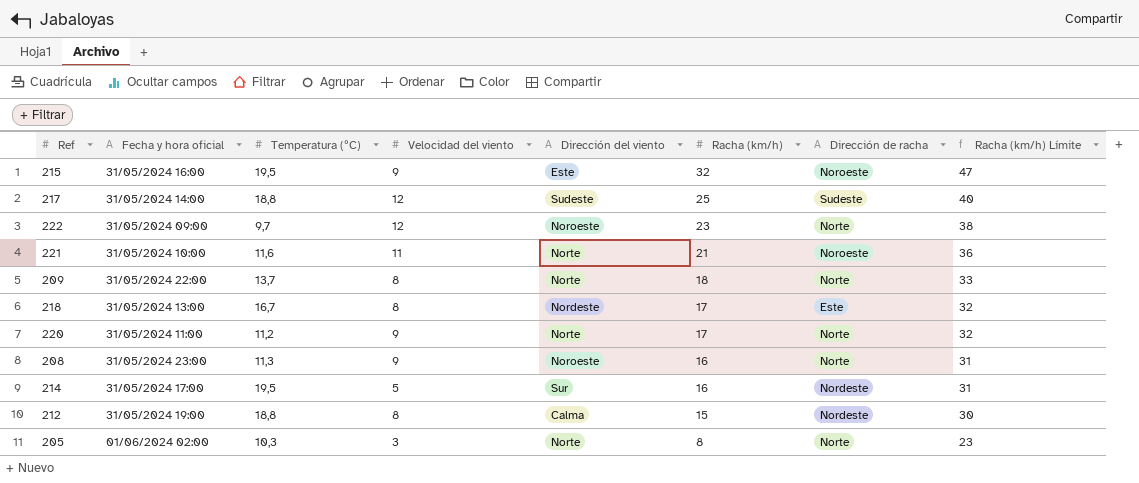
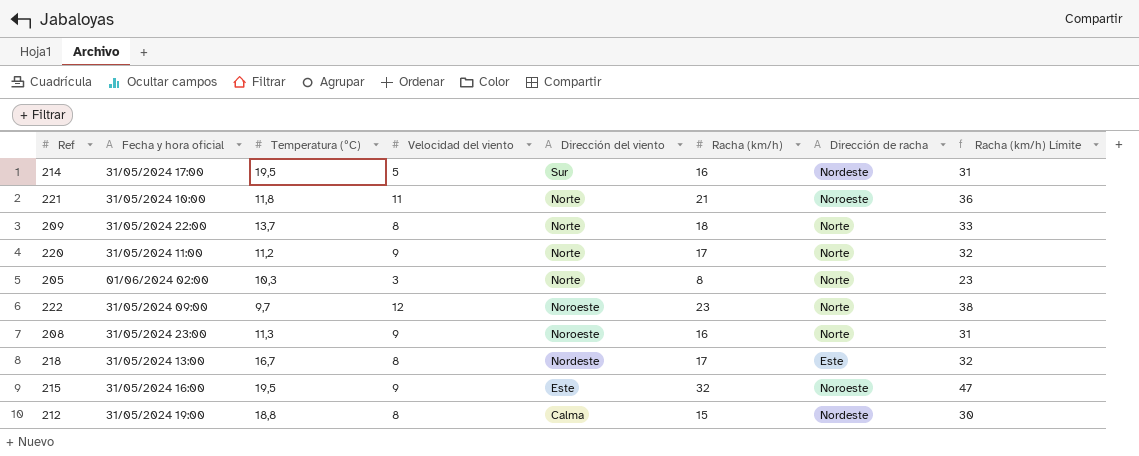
row order: Racha (km/h) descending -> Dirección del viento descending
row 217: 31/05/2024 14:00 | 18,8 | 12 | Sudeste | 25 | Sudeste | 40 -> none
221 | Temperatura (ºC): 11,6 -> 11,8

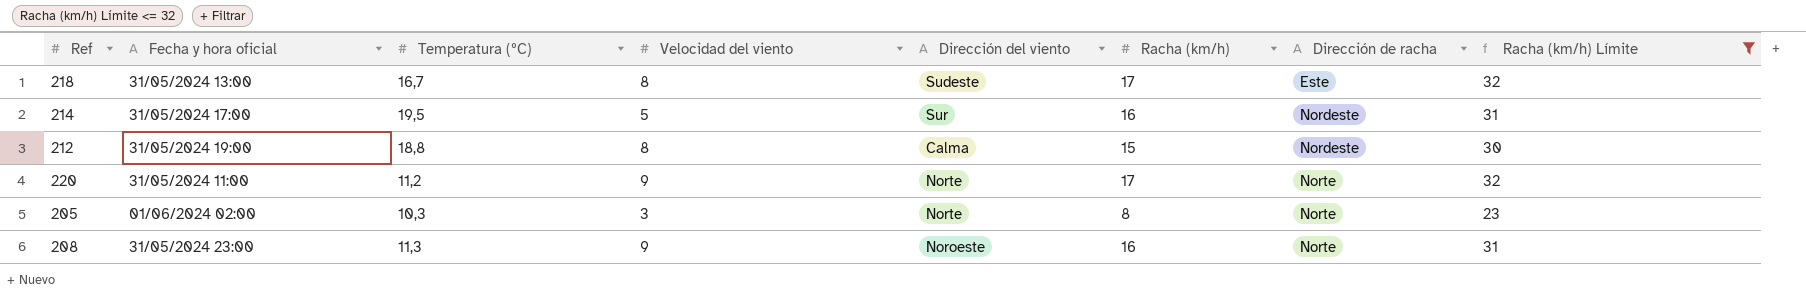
filter: none -> Racha (km/h) Límite <= 32
row order: Dirección del viento descending -> Dirección de racha ascending
218 | Dirección del viento: Nordeste -> Sudeste

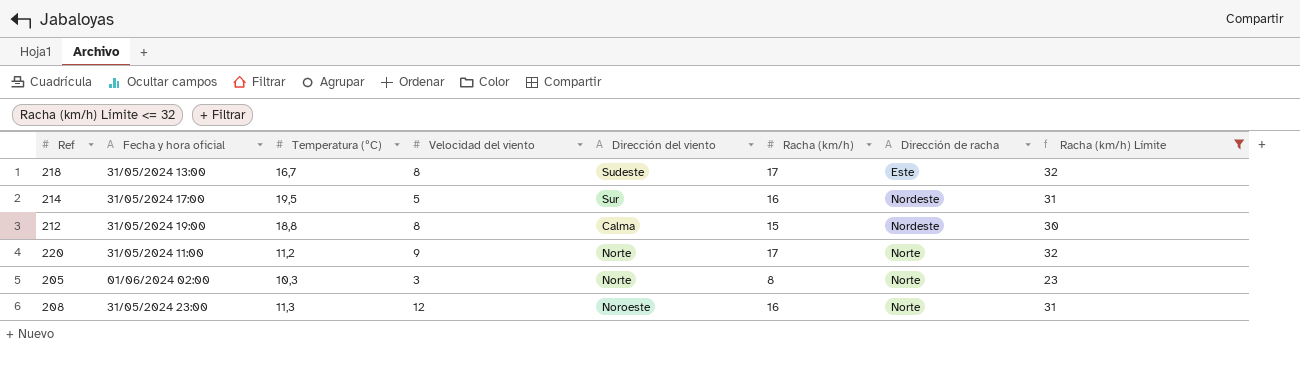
208 | Velocidad del viento: 9 -> 12

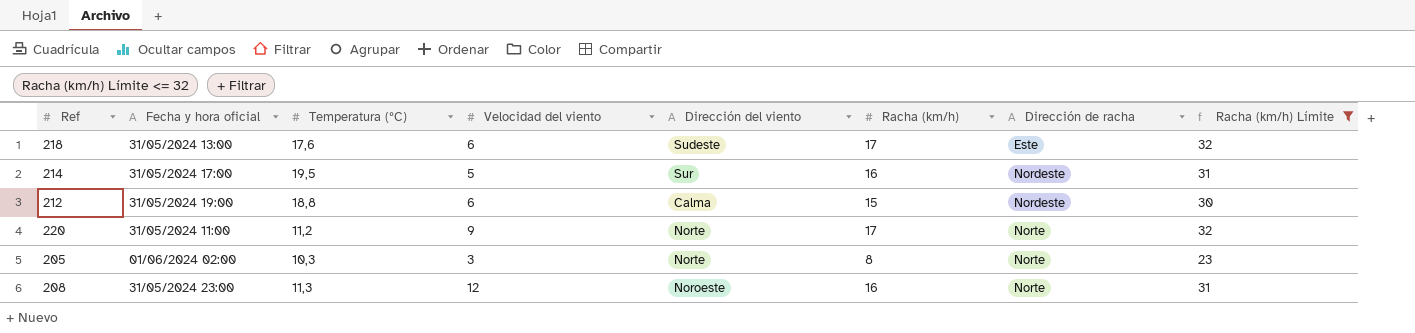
218 | Temperatura (ºC): 16,7 -> 17,6
218 | Velocidad del viento: 8 -> 6
212 | Velocidad del viento: 8 -> 6

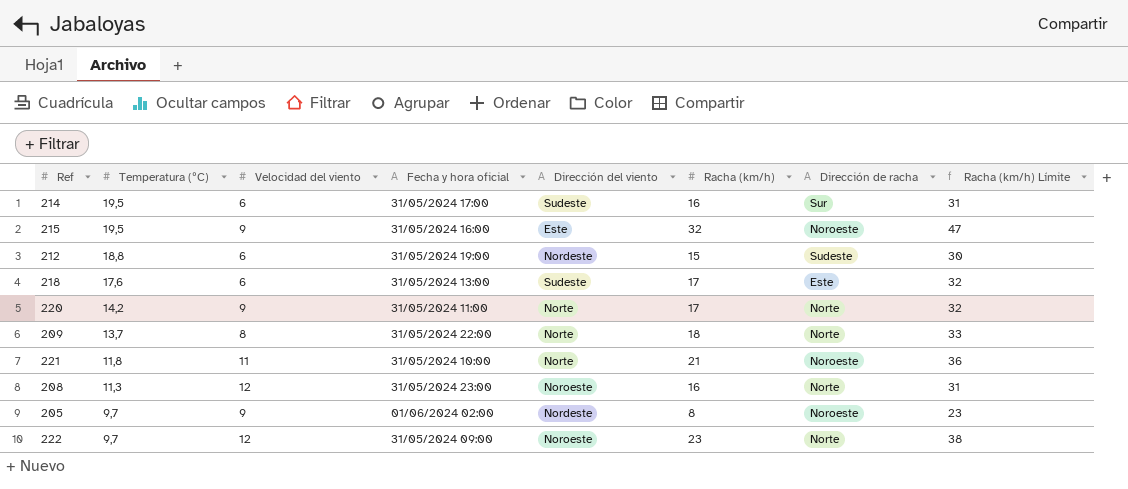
filter: Racha (km/h) Límite <= 32 -> none
row order: Dirección de racha ascending -> Temperatura (ºC) descending
column Fecha y hora oficial | position: 2 -> 4
214 | Velocidad del viento: 5 -> 6
214 | Dirección del viento: Sur -> Sudeste
214 | Dirección de racha: Nordeste -> Sur
212 | Dirección del viento: Calma -> Nordeste
212 | Dirección de racha: Nordeste -> Sudeste
220 | Temperatura (ºC): 11,2 -> 14,2
205 | Temperatura (ºC): 10,3 -> 9,7
205 | Velocidad del viento: 3 -> 9
205 | Dirección del viento: Norte -> Nordeste
205 | Dirección de racha: Norte -> Noroeste

